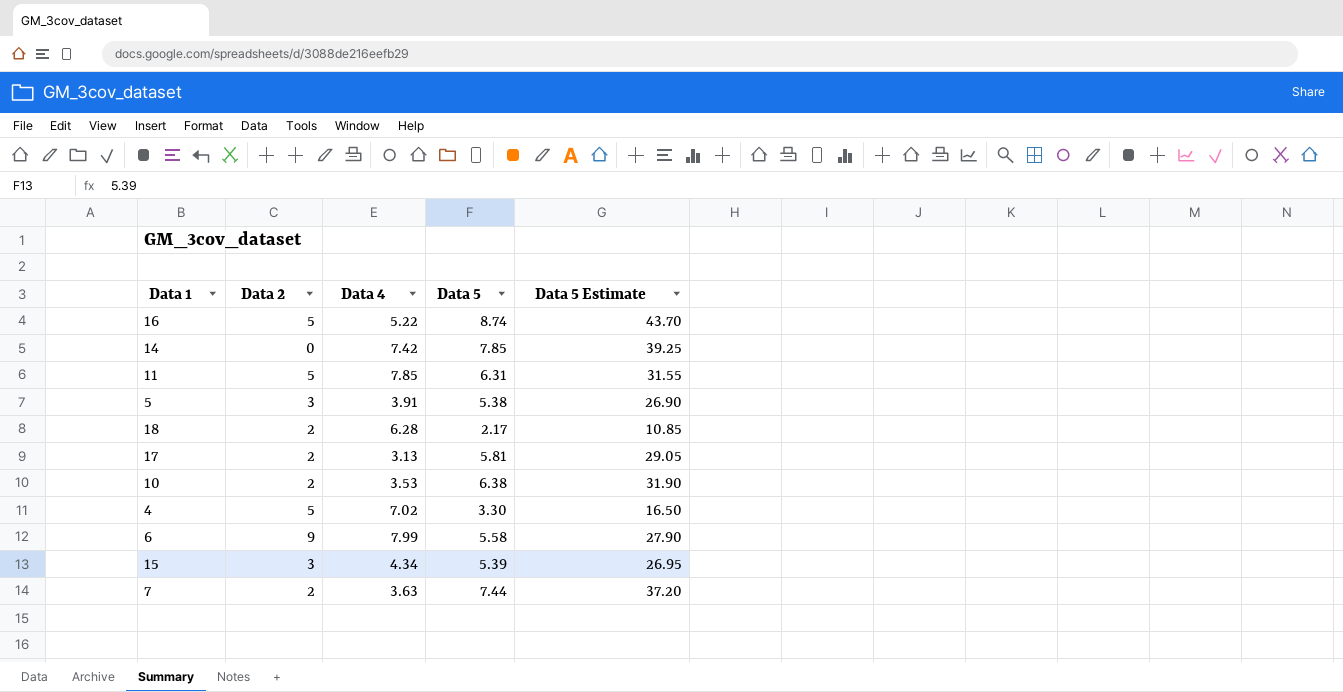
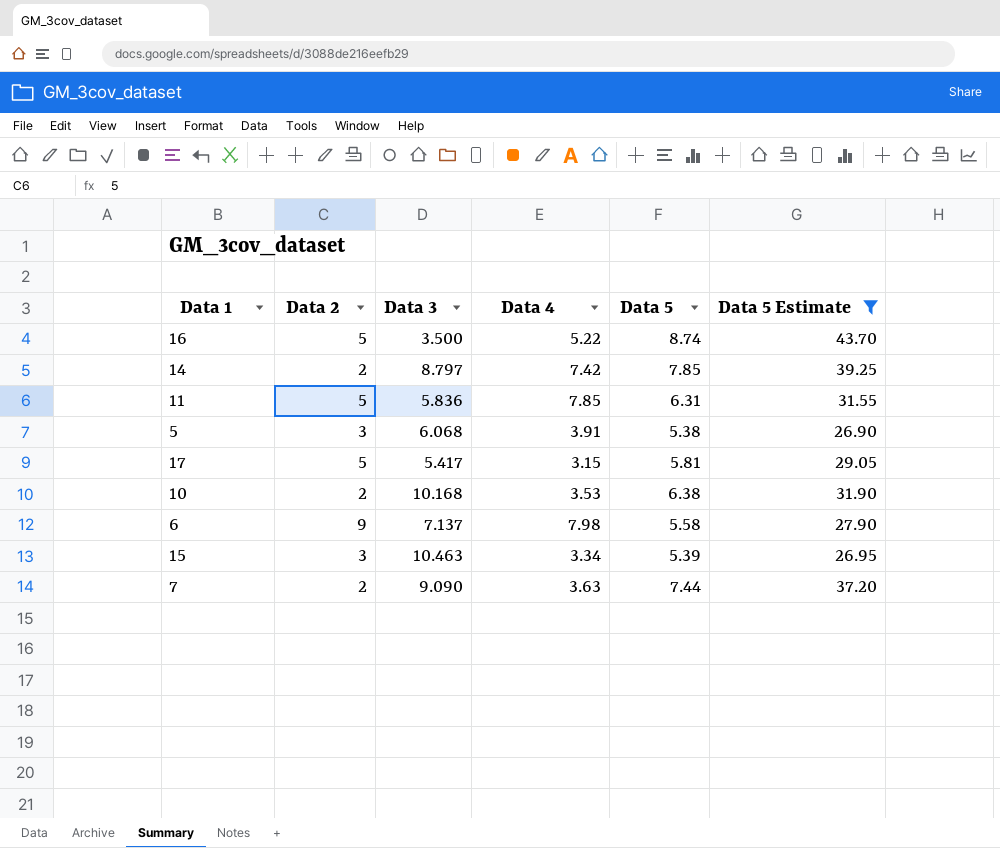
filter: none -> Data 5 Estimate >= 26.90
column Data 3 | position: none -> 3
14 | Data 2: 0 -> 2
17 | Data 2: 2 -> 5
17 | Data 4: 3.13 -> 3.15
6 | Data 4: 7.99 -> 7.98
15 | Data 4: 4.34 -> 3.34

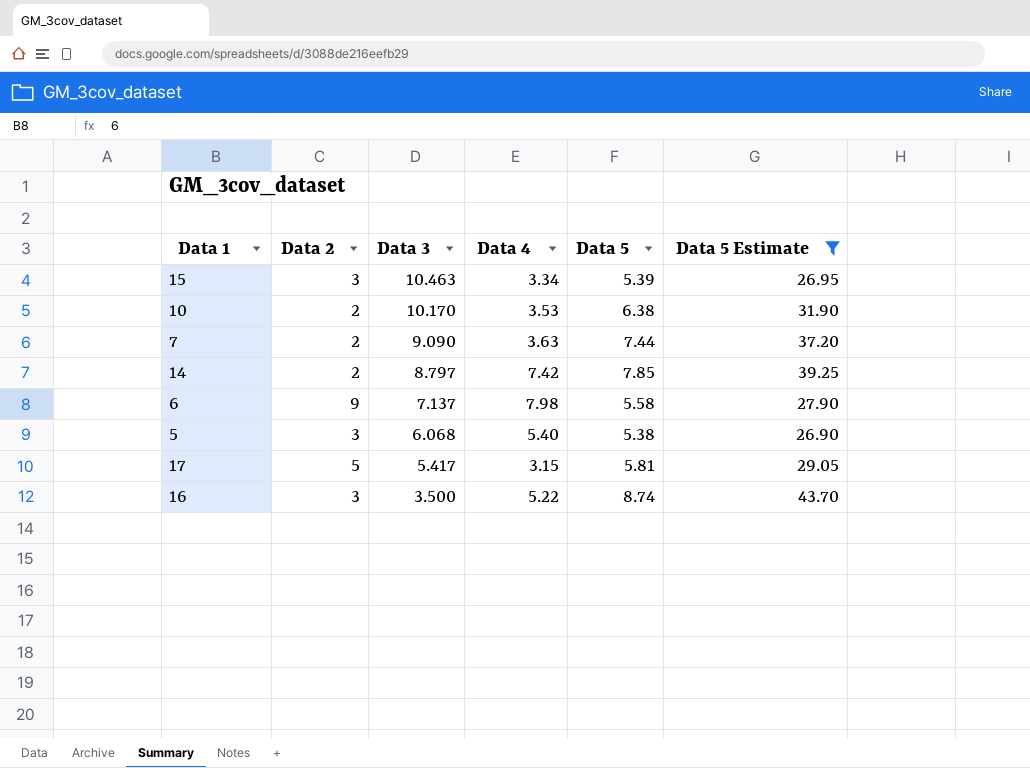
row order: none -> Data 3 descending
row 11: 5 | 5.836 | 7.85 | 6.31 | 31.55 -> none
10 | Data 3: 10.168 -> 10.170
5 | Data 4: 3.91 -> 5.40
16 | Data 2: 5 -> 3

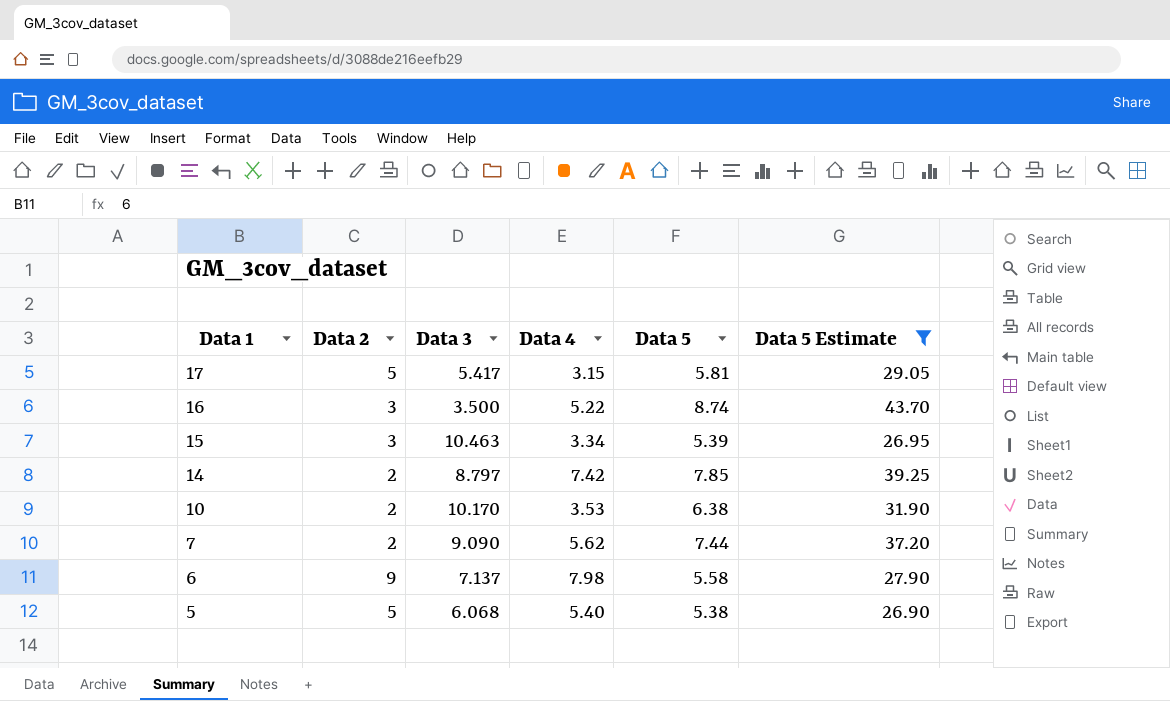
row order: Data 3 descending -> Data 1 descending
7 | Data 4: 3.63 -> 5.62
5 | Data 2: 3 -> 5

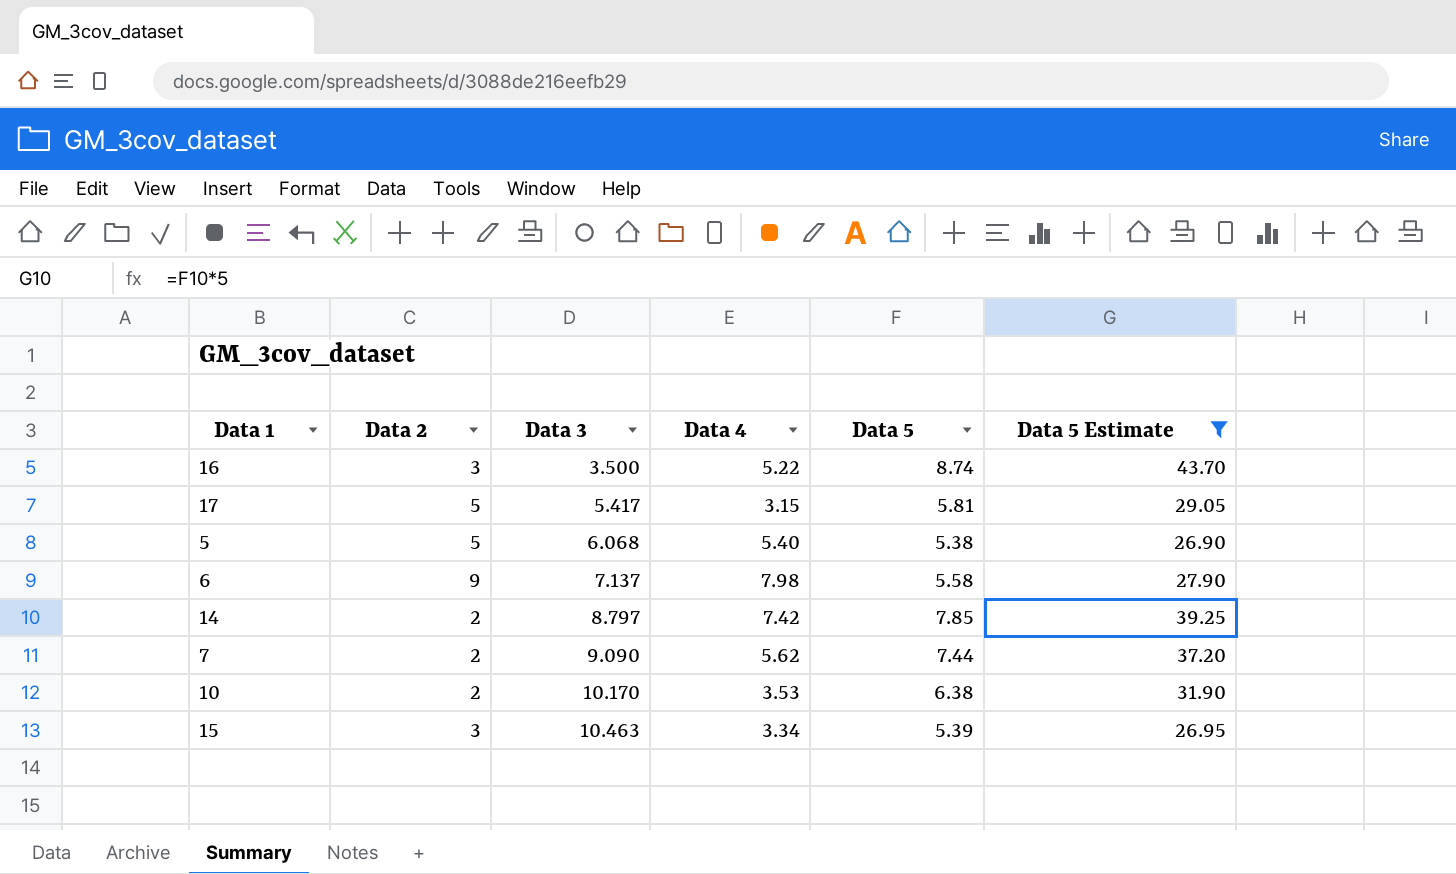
row order: Data 1 descending -> Data 3 ascending

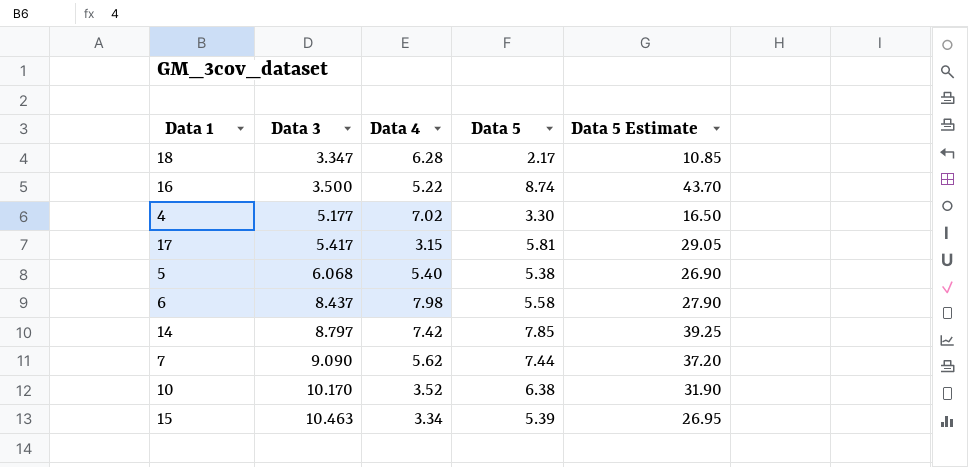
filter: Data 5 Estimate >= 26.90 -> none
column Data 2 | position: 2 -> none
6 | Data 3: 7.137 -> 8.437
10 | Data 4: 3.53 -> 3.52

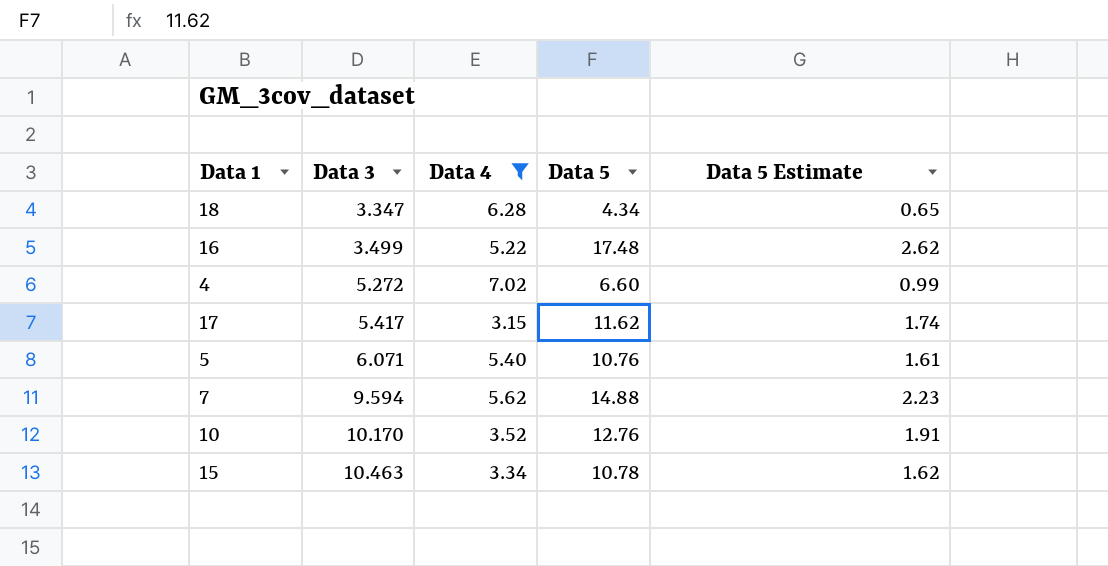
filter: none -> Data 4 <= 7.02
column Data 5 Estimate | formula: [Data 5] * 5 -> [Data 5] * 0.15
18 | Data 5: 2.17 -> 4.34
16 | Data 3: 3.500 -> 3.499
16 | Data 5: 8.74 -> 17.48
4 | Data 3: 5.177 -> 5.272
4 | Data 5: 3.30 -> 6.60
17 | Data 5: 5.81 -> 11.62
5 | Data 3: 6.068 -> 6.071
5 | Data 5: 5.38 -> 10.76
7 | Data 3: 9.090 -> 9.594
7 | Data 5: 7.44 -> 14.88
10 | Data 5: 6.38 -> 12.76
15 | Data 5: 5.39 -> 10.78

